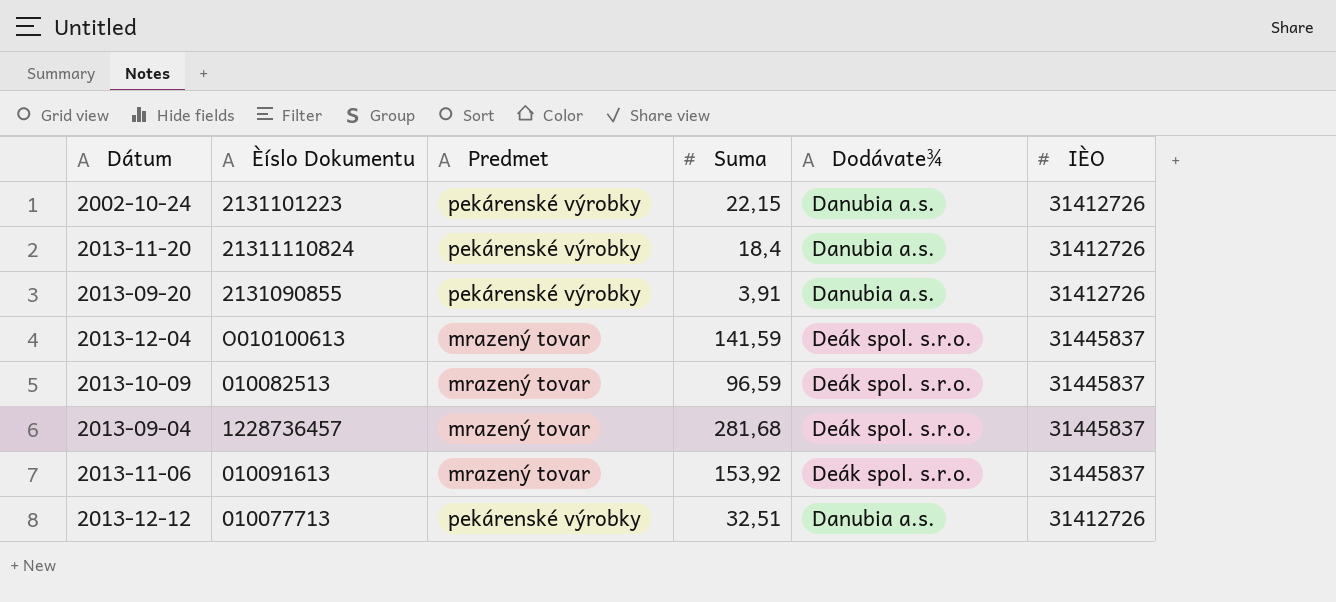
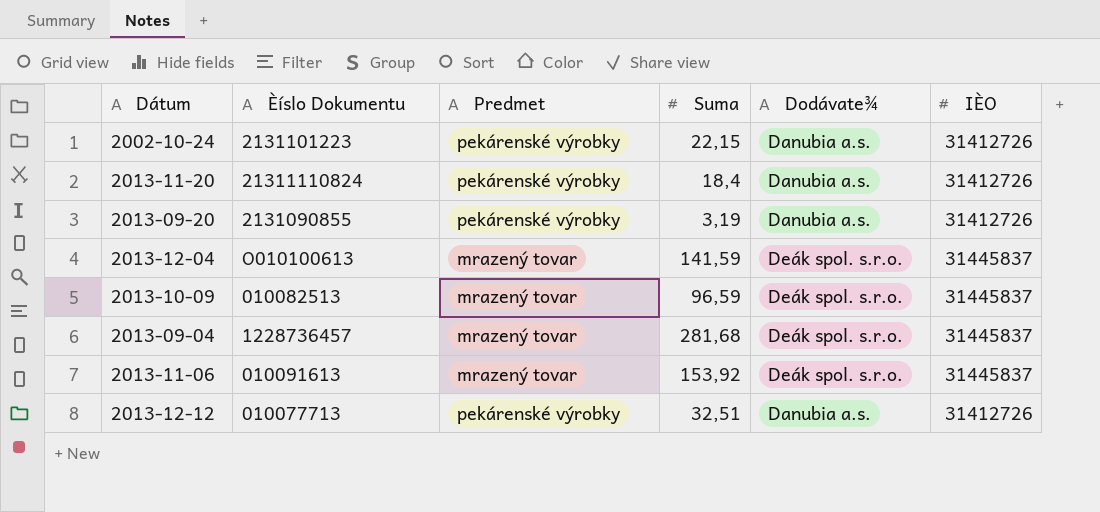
2013-09-20 | Suma: 3,91 -> 3,19

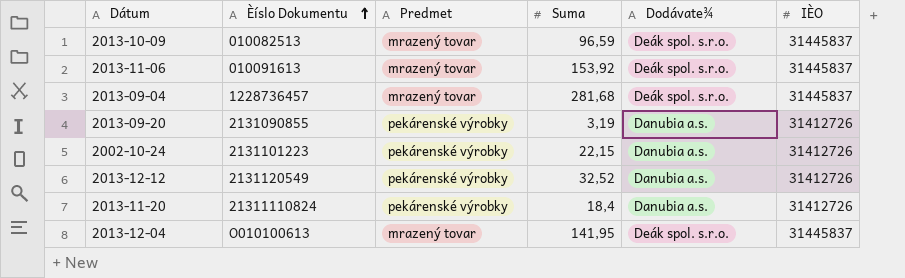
row order: none -> Èíslo Dokumentu ascending
2013-12-12 | Èíslo Dokumentu: 010077713 -> 2131120549
2013-12-12 | Suma: 32,51 -> 32,52
2013-12-04 | Suma: 141,59 -> 141,95

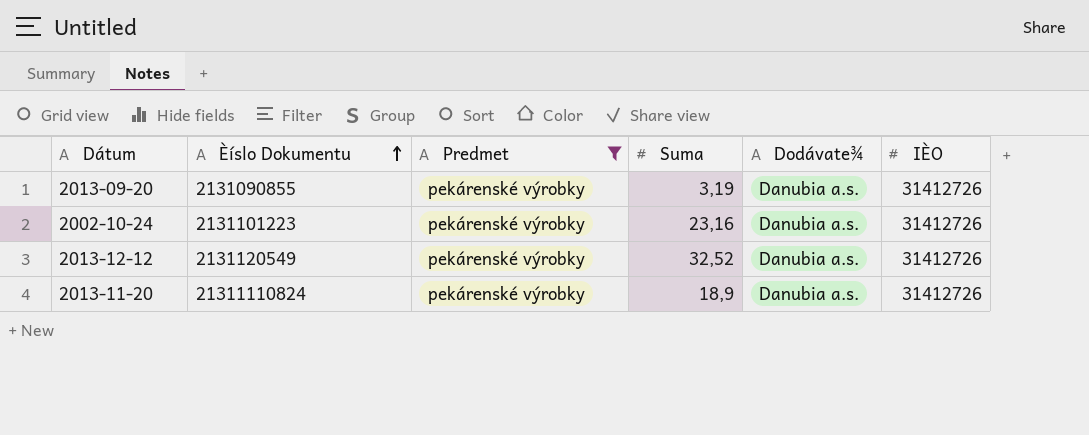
filter: none -> Predmet = pekárenské výrobky
2002-10-24 | Suma: 22,15 -> 23,16
2013-11-20 | Suma: 18,4 -> 18,9

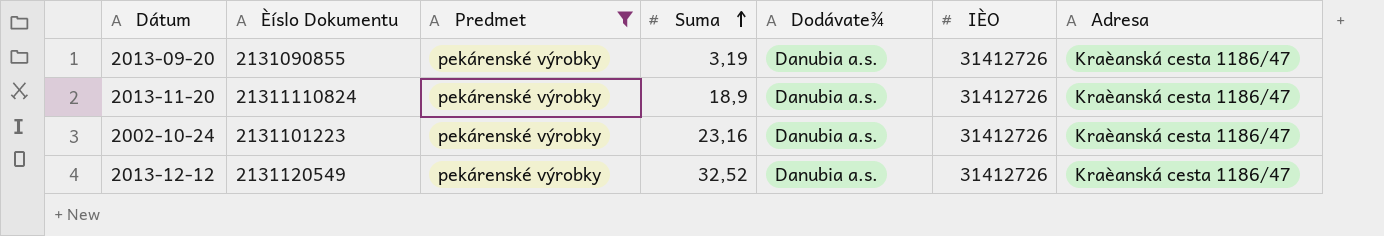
row order: Èíslo Dokumentu ascending -> Suma ascending
column Adresa | position: none -> 7

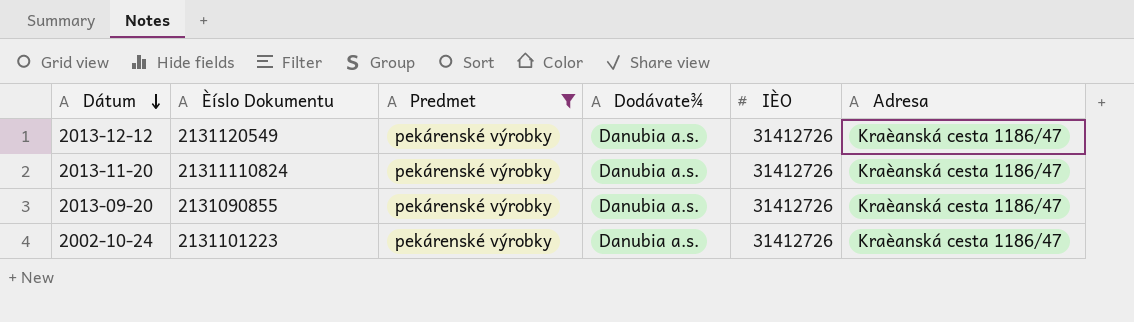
row order: Suma ascending -> Dátum descending
column Suma | position: 4 -> none

